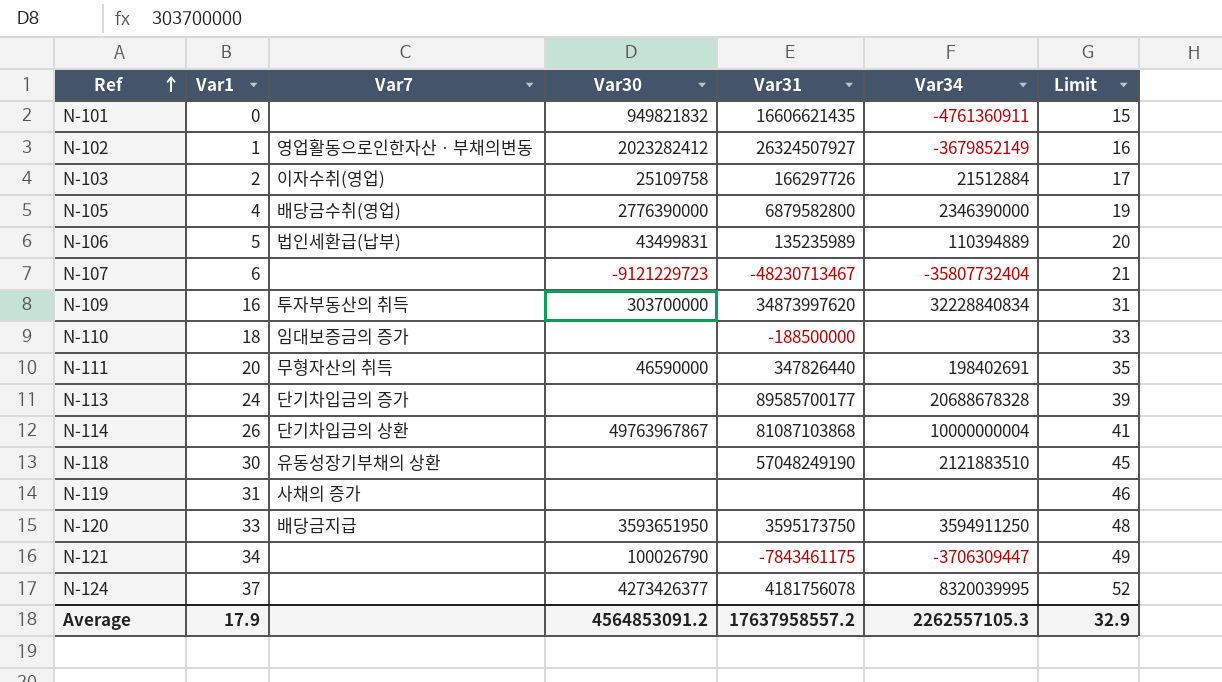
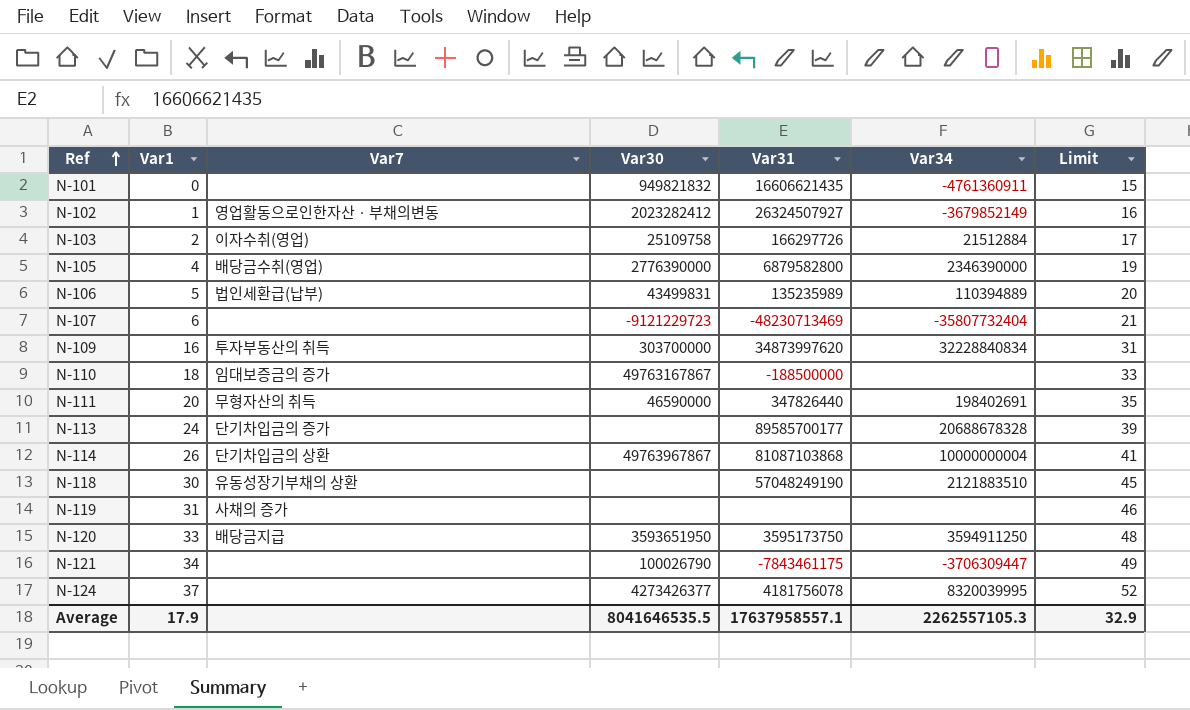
N-107 | Var31: -48230713467 -> -48230713469
N-110 | Var30: none -> 49763167867
Average | Var30: 4564853091.2 -> 8041646535.5
Average | Var31: 17637958557.2 -> 17637958557.1

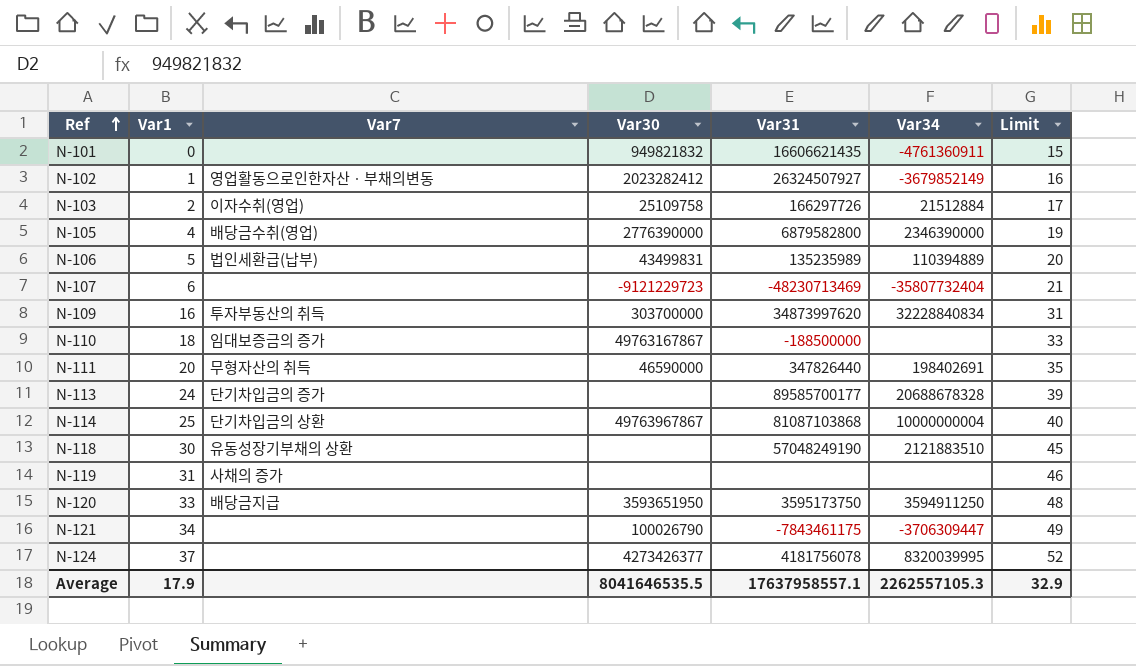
N-114 | Var1: 26 -> 25
N-114 | Limit: 41 -> 40

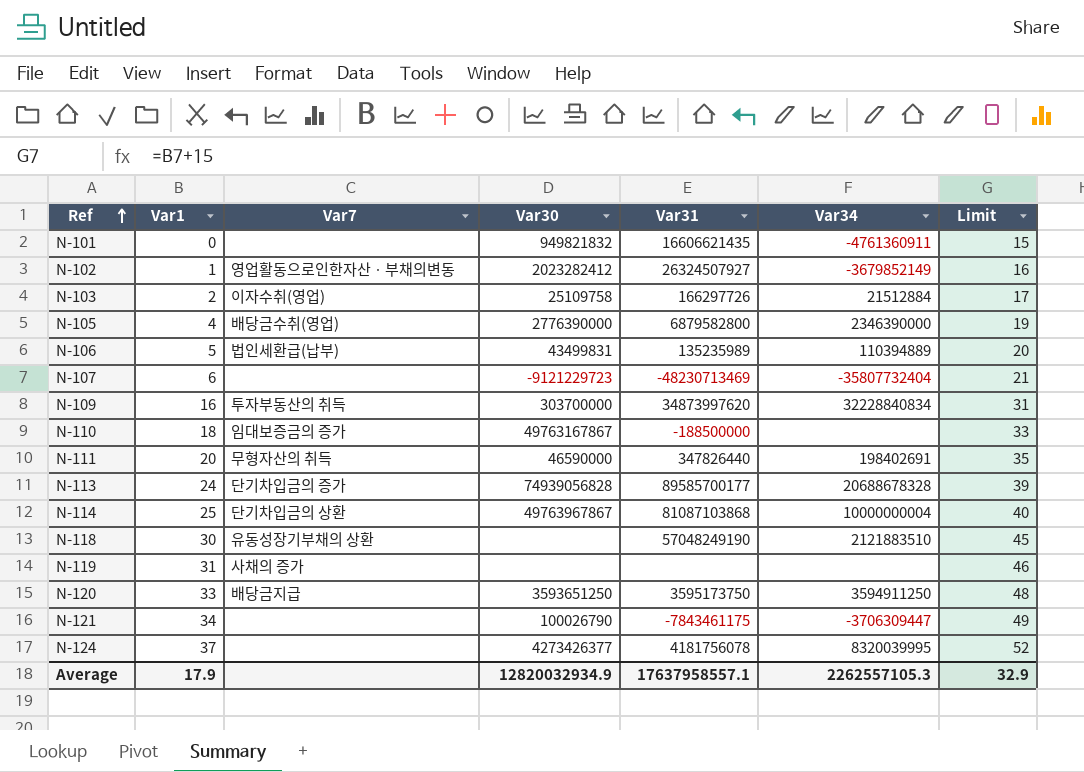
N-113 | Var30: none -> 74939056828
N-120 | Var30: 3593651950 -> 3593651250
Average | Var30: 8041646535.5 -> 12820032934.9

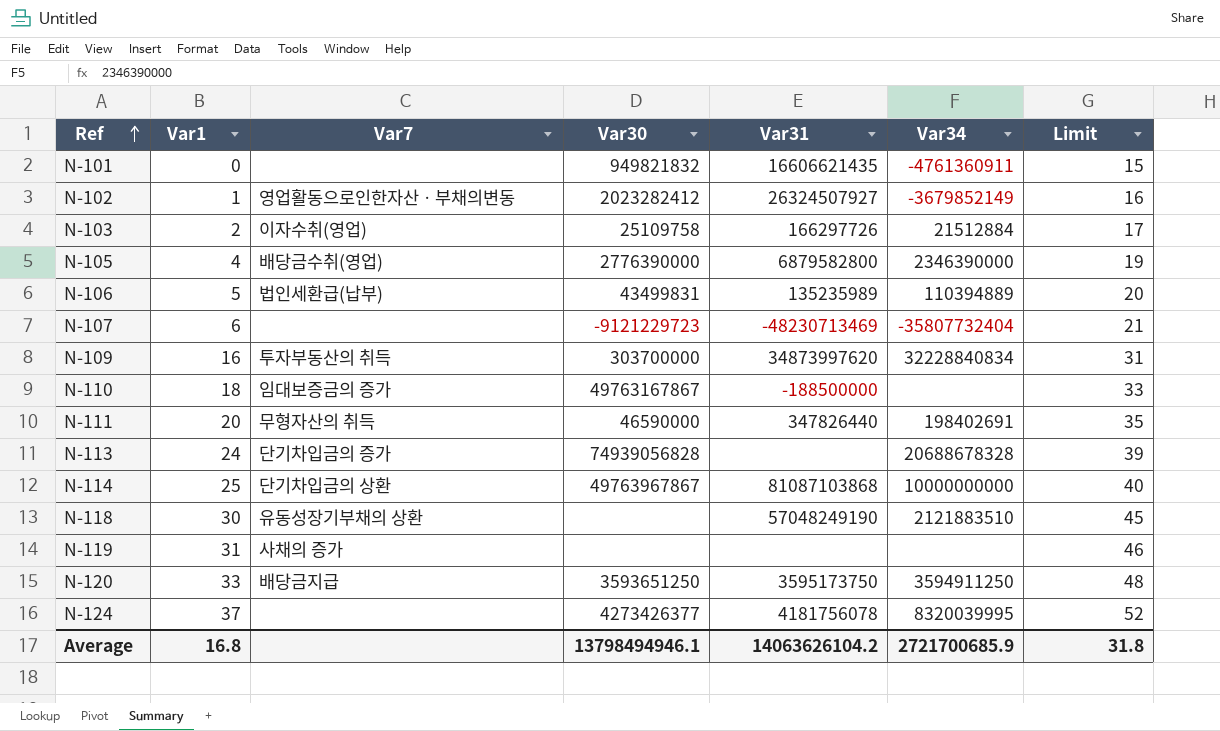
row N-121: 34 | none | 100026790 | -7843461175 | -3706309447 | 49 -> none
N-113 | Var31: 89585700177 -> none
N-114 | Var34: 10000000004 -> 10000000000
Average | Var1: 17.9 -> 16.8
Average | Var30: 12820032934.9 -> 13798494946.1
Average | Var31: 17637958557.1 -> 14063626104.2
Average | Var34: 2262557105.3 -> 2721700685.9
Average | Limit: 32.9 -> 31.8

